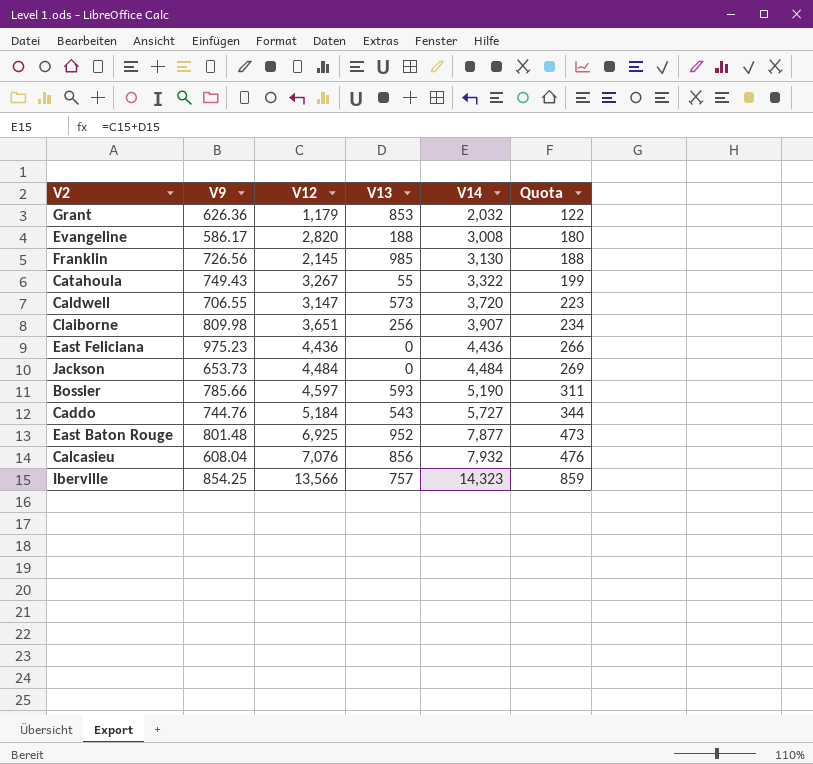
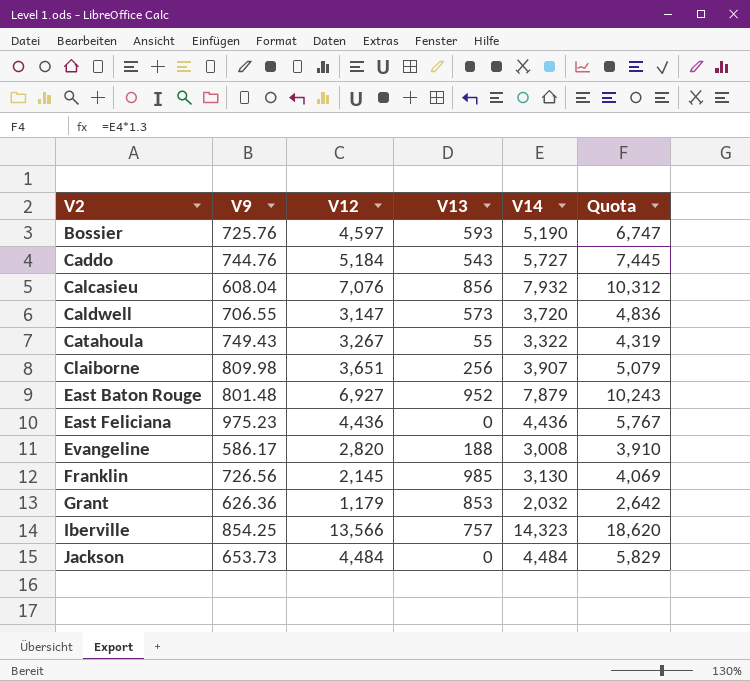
row order: V14 ascending -> V2 ascending
column Quota | formula: [V14] * 0.06 -> [V14] * 1.3
Bossier | V9: 785.66 -> 725.76
East Baton Rouge | V12: 6,925 -> 6,927
East Baton Rouge | V14: 7,877 -> 7,879

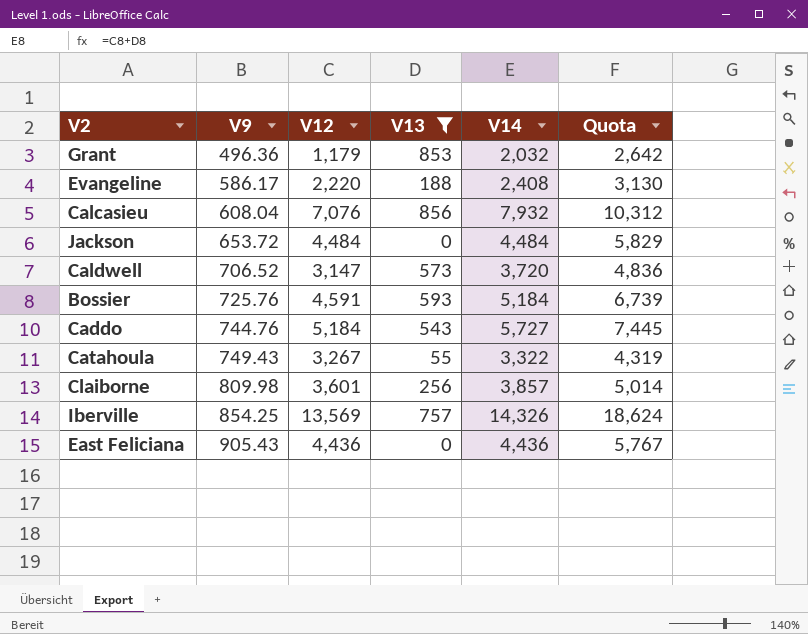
filter: none -> V13 <= 856
row order: V2 ascending -> V9 ascending
Grant | V9: 626.36 -> 496.36
Evangeline | V12: 2,820 -> 2,220
Evangeline | V14: 3,008 -> 2,408
Evangeline | Quota: 3,910 -> 3,130
Jackson | V9: 653.73 -> 653.72
Caldwell | V9: 706.55 -> 706.52
Bossier | V12: 4,597 -> 4,591
Bossier | V14: 5,190 -> 5,184
Bossier | Quota: 6,747 -> 6,739
Claiborne | V12: 3,651 -> 3,601
Claiborne | V14: 3,907 -> 3,857
Claiborne | Quota: 5,079 -> 5,014
Iberville | V12: 13,566 -> 13,569
Iberville | V14: 14,323 -> 14,326
Iberville | Quota: 18,620 -> 18,624
East Feliciana | V9: 975.23 -> 905.43

